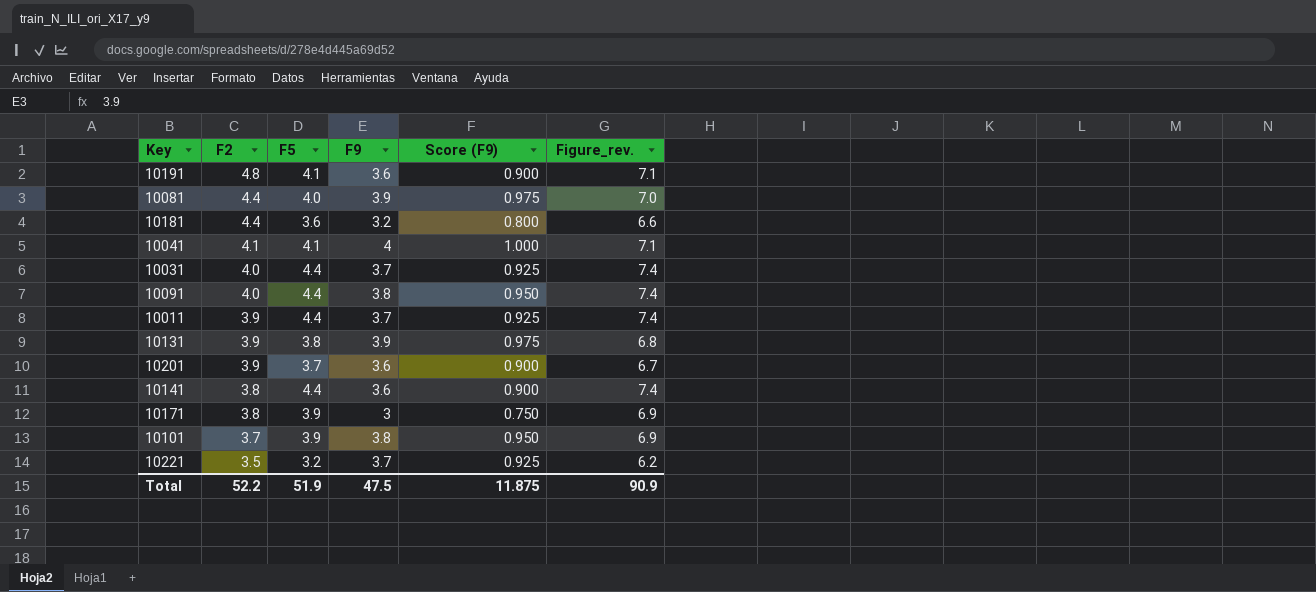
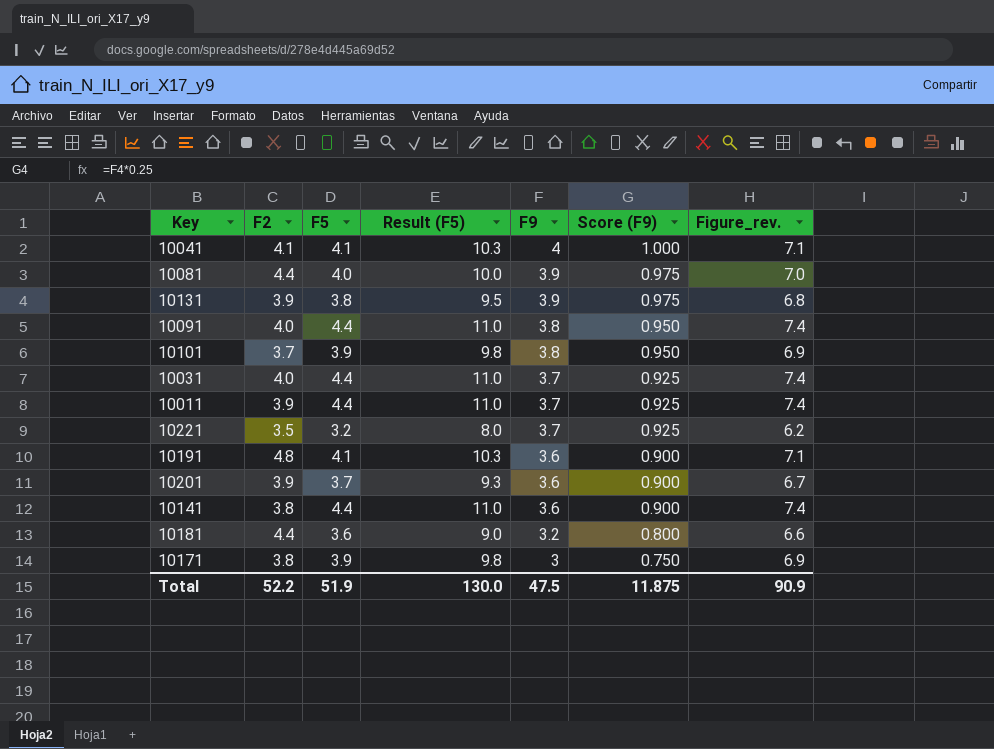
row order: F2 descending -> F9 descending
column Result (F5) | formula: none -> [F5] * 2.5

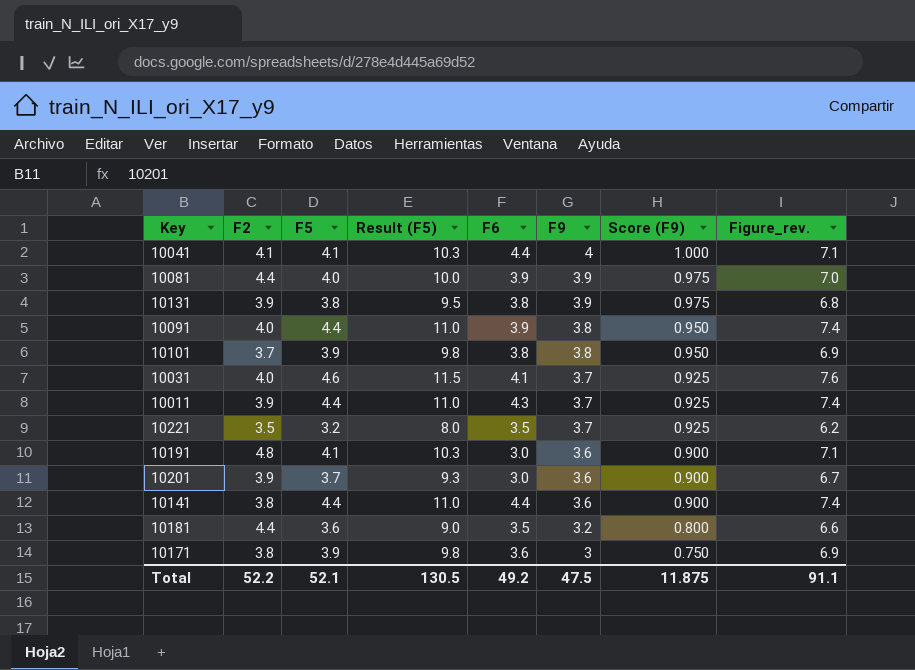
column F6 | position: none -> 5
10031 | F5: 4.4 -> 4.6
10031 | Result (F5): 11.0 -> 11.5
10031 | Figure_rev.: 7.4 -> 7.6
Total | F5: 51.9 -> 52.1
Total | Result (F5): 130.0 -> 130.5
Total | Figure_rev.: 90.9 -> 91.1

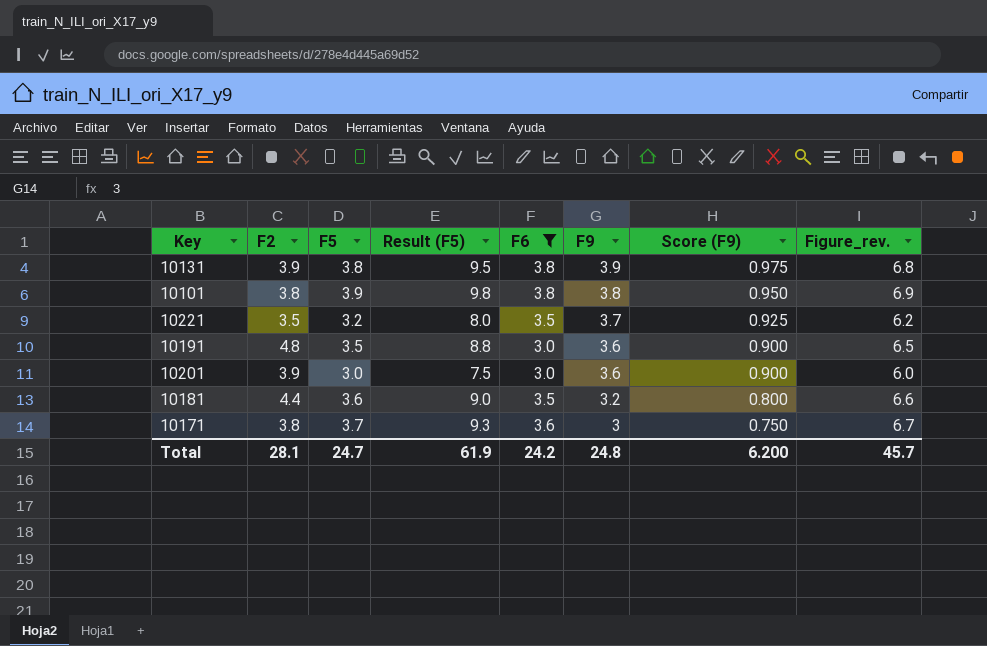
filter: none -> F6 <= 3.8
10101 | F2: 3.7 -> 3.8
10191 | F5: 4.1 -> 3.5
10191 | Result (F5): 10.3 -> 8.8
10191 | Figure_rev.: 7.1 -> 6.5
10201 | F5: 3.7 -> 3.0
10201 | Result (F5): 9.3 -> 7.5
10201 | Figure_rev.: 6.7 -> 6.0
10171 | F5: 3.9 -> 3.7
10171 | Result (F5): 9.8 -> 9.3
10171 | Figure_rev.: 6.9 -> 6.7
Total | F2: 52.2 -> 28.1
Total | F5: 52.1 -> 24.7
Total | Result (F5): 130.5 -> 61.9
Total | F6: 49.2 -> 24.2
Total | F9: 47.5 -> 24.8
Total | Score (F9): 11.875 -> 6.200
Total | Figure_rev.: 91.1 -> 45.7

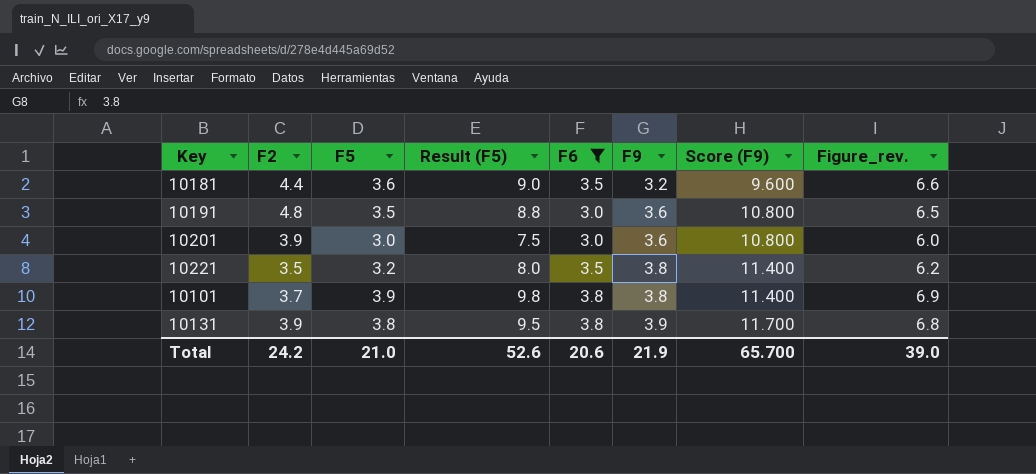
row order: F9 descending -> F9 ascending
column Score (F9) | formula: [F9] * 0.25 -> [F9] * 3
row 10171: 3.8 | 3.7 | 9.3 | 3.6 | 3 | 0.750 | 6.7 -> none
10221 | F9: 3.7 -> 3.8
10101 | F2: 3.8 -> 3.7
Total | F2: 28.1 -> 24.2
Total | F5: 24.7 -> 21.0
Total | Result (F5): 61.9 -> 52.6
Total | F6: 24.2 -> 20.6
Total | F9: 24.8 -> 21.9
Total | Score (F9): 6.200 -> 65.700
Total | Figure_rev.: 45.7 -> 39.0

